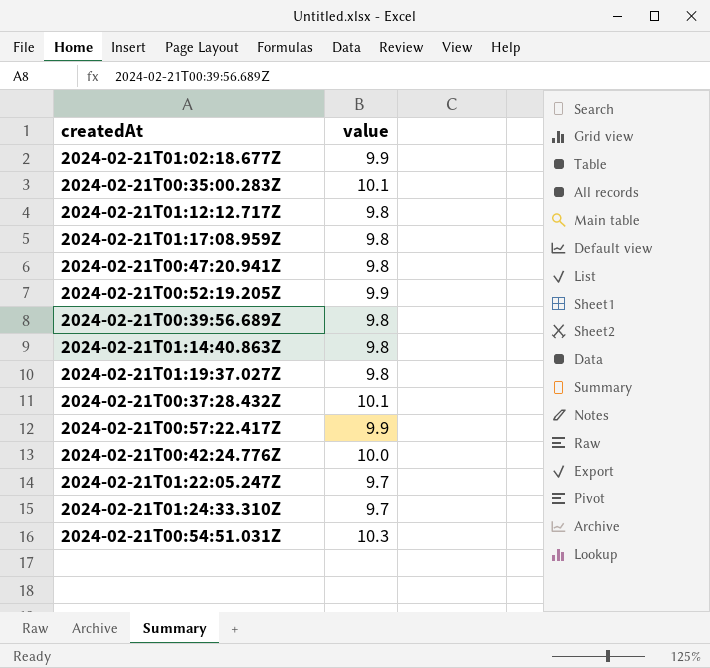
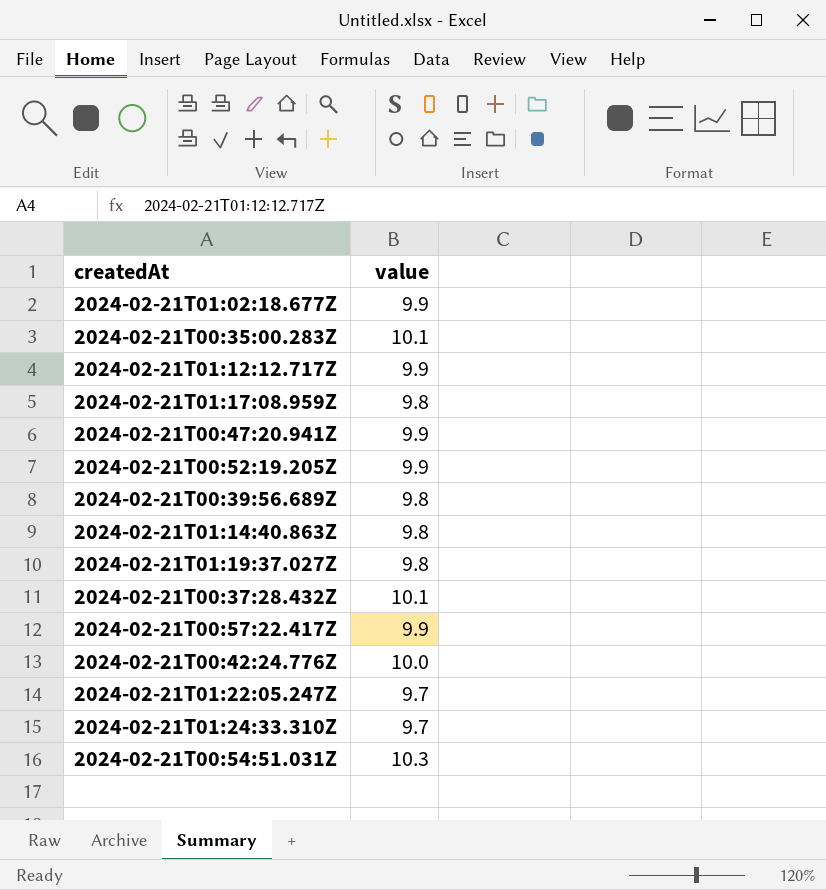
2024-02-21T01:12:12.717Z | value: 9.8 -> 9.9
2024-02-21T00:47:20.941Z | value: 9.8 -> 9.9

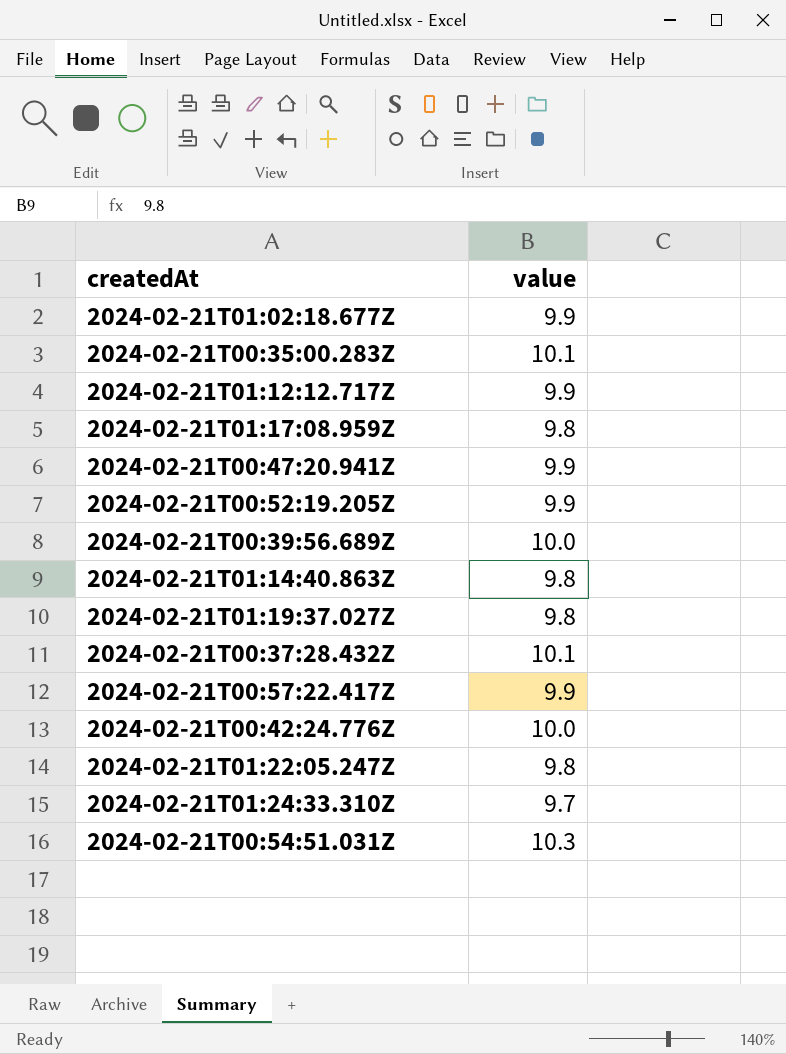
2024-02-21T00:39:56.689Z | value: 9.8 -> 10.0
2024-02-21T01:22:05.247Z | value: 9.7 -> 9.8

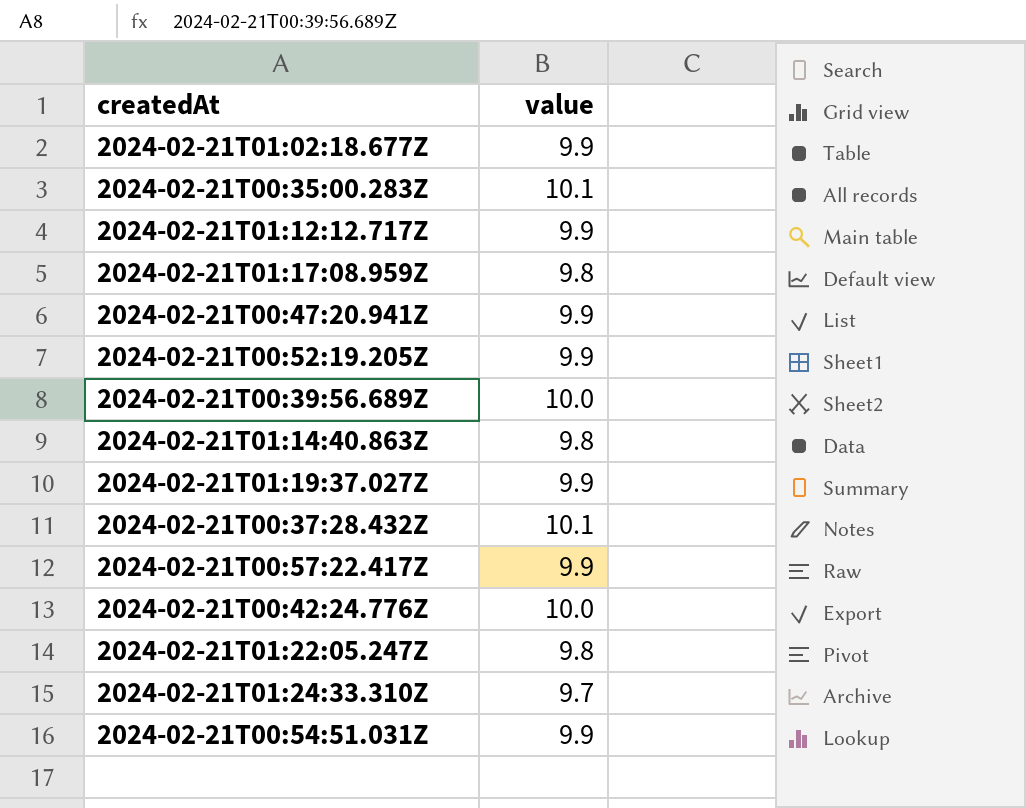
2024-02-21T01:19:37.027Z | value: 9.8 -> 9.9
2024-02-21T00:54:51.031Z | value: 10.3 -> 9.9

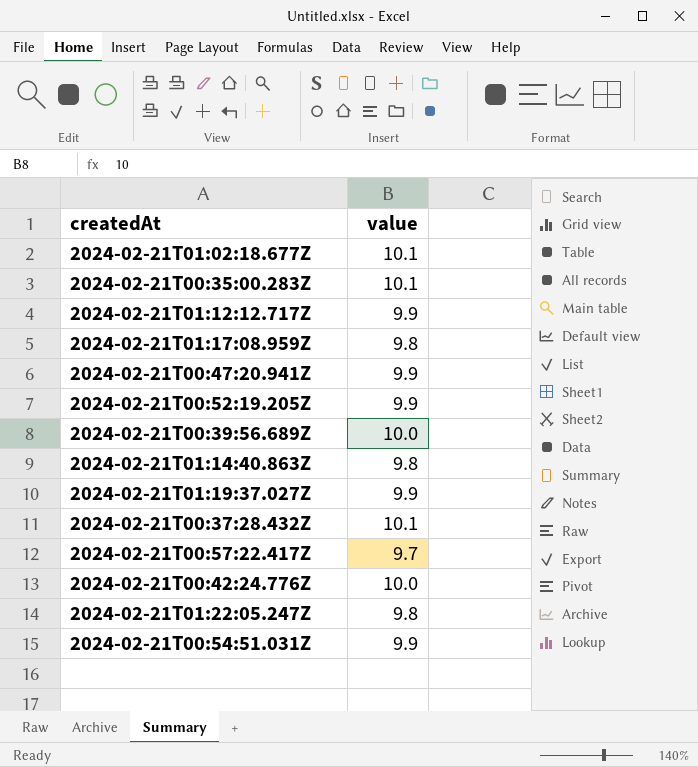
row 2024-02-21T01:24:33.310Z: 9.7 -> none
2024-02-21T01:02:18.677Z | value: 9.9 -> 10.1
2024-02-21T00:57:22.417Z | value: 9.9 -> 9.7

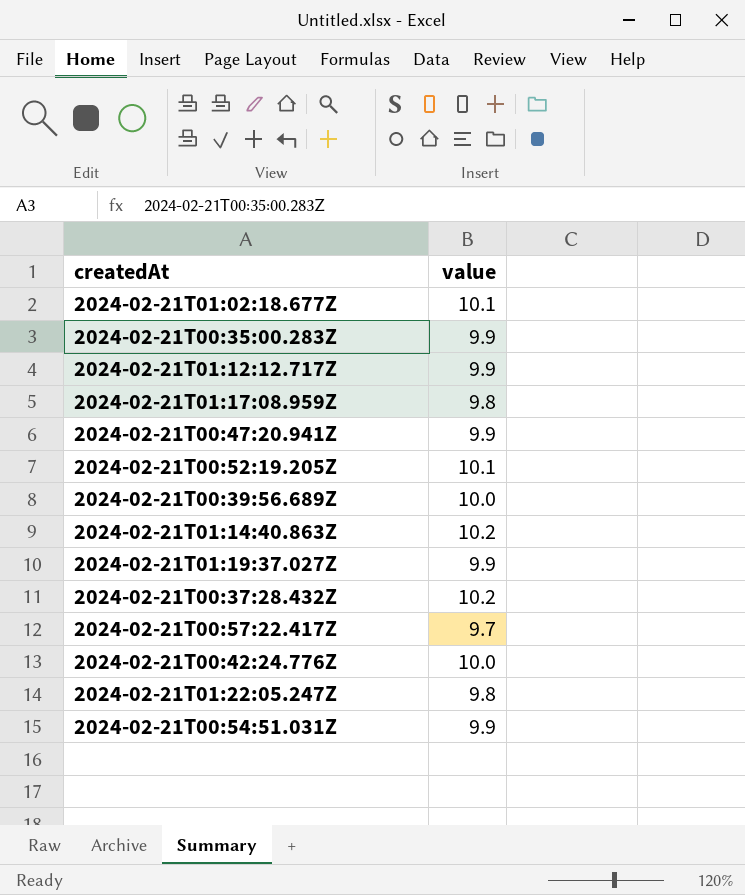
2024-02-21T00:35:00.283Z | value: 10.1 -> 9.9
2024-02-21T00:52:19.205Z | value: 9.9 -> 10.1
2024-02-21T01:14:40.863Z | value: 9.8 -> 10.2
2024-02-21T00:37:28.432Z | value: 10.1 -> 10.2

